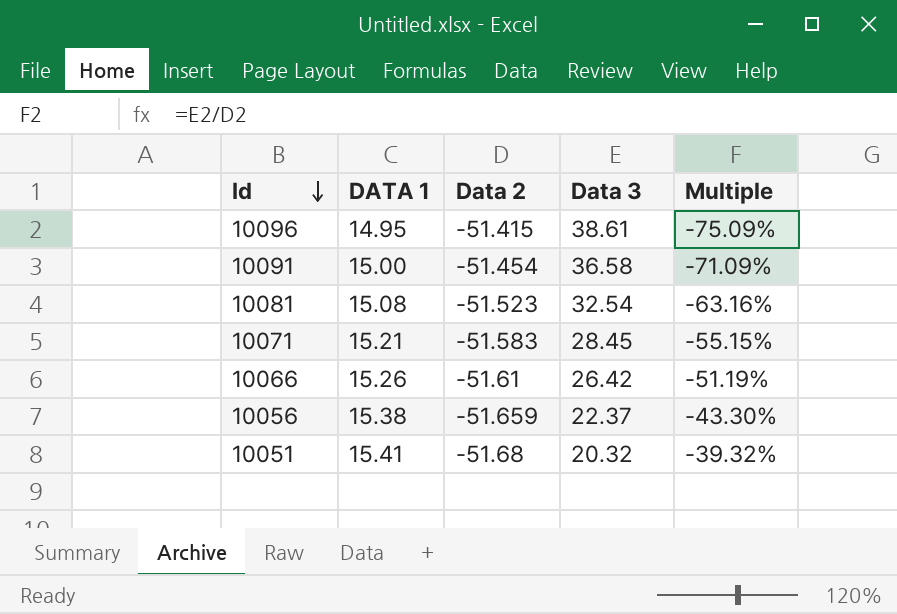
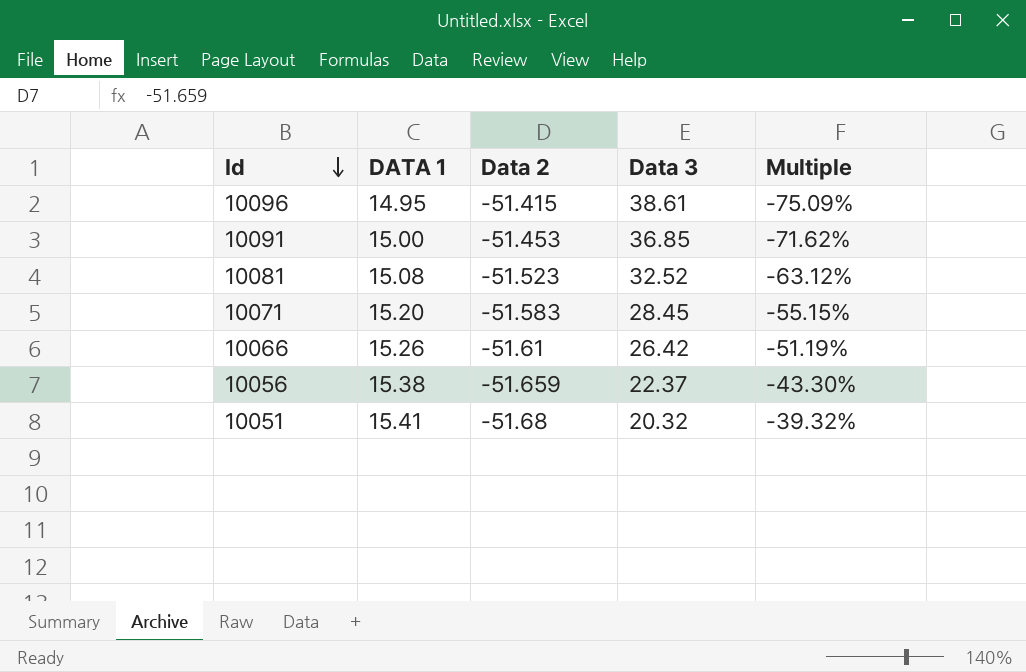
10091 | Data 2: -51.454 -> -51.453
10091 | Data 3: 36.58 -> 36.85
10091 | Multiple: -71.09% -> -71.62%
10081 | Data 3: 32.54 -> 32.52
10081 | Multiple: -63.16% -> -63.12%
10071 | DATA 1: 15.21 -> 15.20

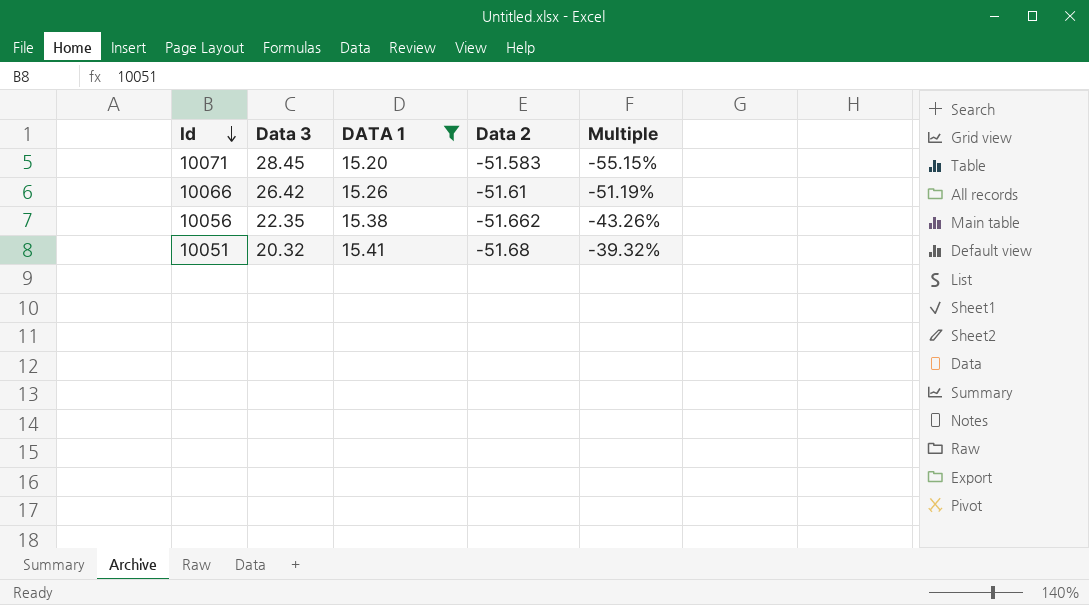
filter: none -> DATA 1 >= 15.20
column Data 3 | position: 4 -> 2
10056 | Data 3: 22.37 -> 22.35
10056 | Data 2: -51.659 -> -51.662
10056 | Multiple: -43.30% -> -43.26%

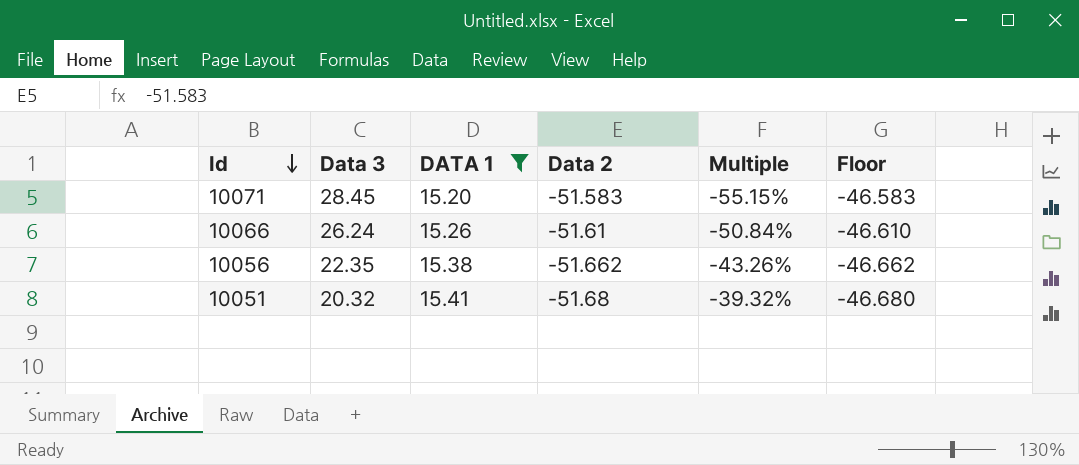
column Floor | formula: none -> [Data 2] + 5
10066 | Data 3: 26.42 -> 26.24
10066 | Multiple: -51.19% -> -50.84%

